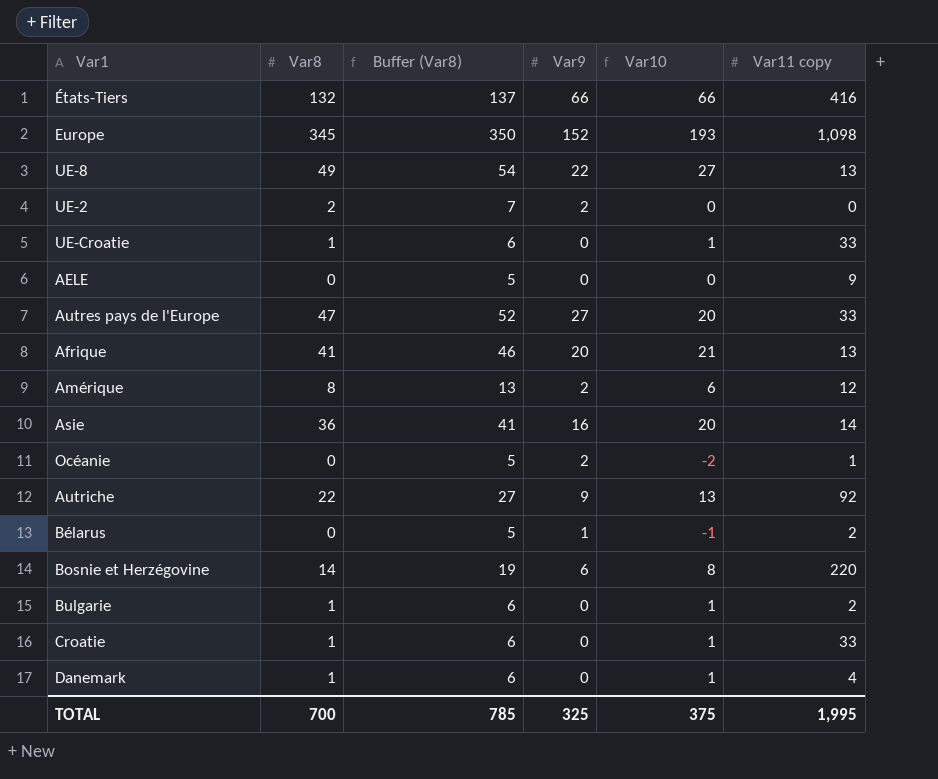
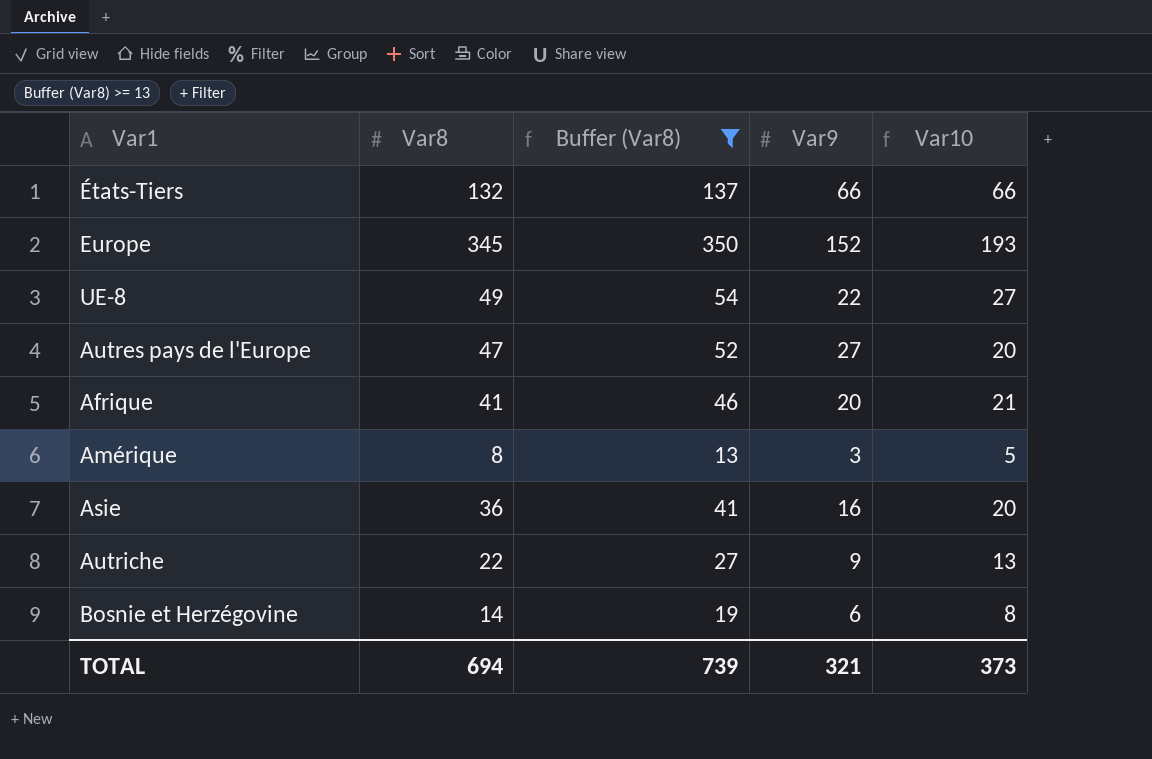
filter: none -> Buffer (Var8) >= 13
column Var11 copy | position: 6 -> none
Amérique | Var9: 2 -> 3
Amérique | Var10: 6 -> 5
TOTAL | Var8: 700 -> 694
TOTAL | Buffer (Var8): 785 -> 739
TOTAL | Var9: 325 -> 321
TOTAL | Var10: 375 -> 373

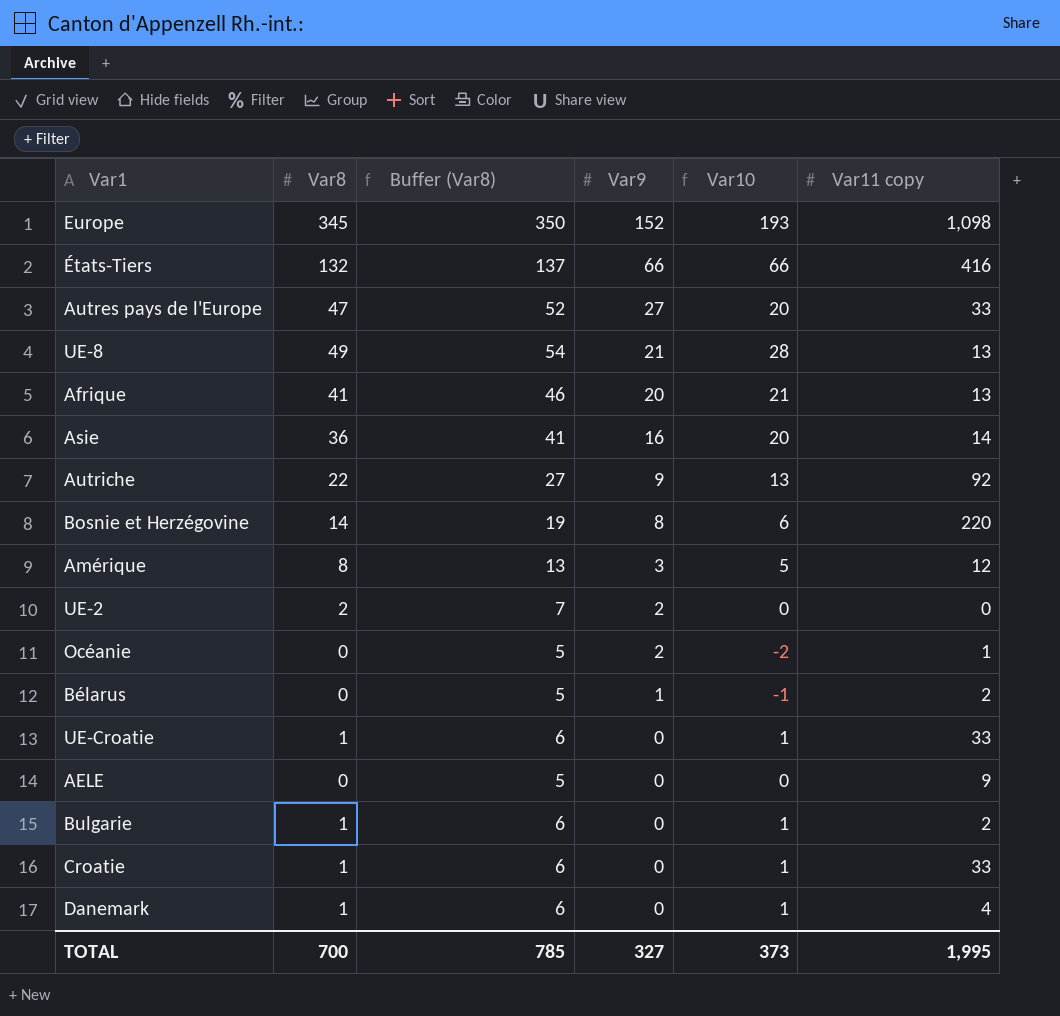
filter: Buffer (Var8) >= 13 -> none
row order: none -> Var9 descending
column Var11 copy | position: none -> 6
UE-8 | Var9: 22 -> 21
UE-8 | Var10: 27 -> 28
Bosnie et Herzégovine | Var9: 6 -> 8
Bosnie et Herzégovine | Var10: 8 -> 6
TOTAL | Var8: 694 -> 700
TOTAL | Buffer (Var8): 739 -> 785
TOTAL | Var9: 321 -> 327

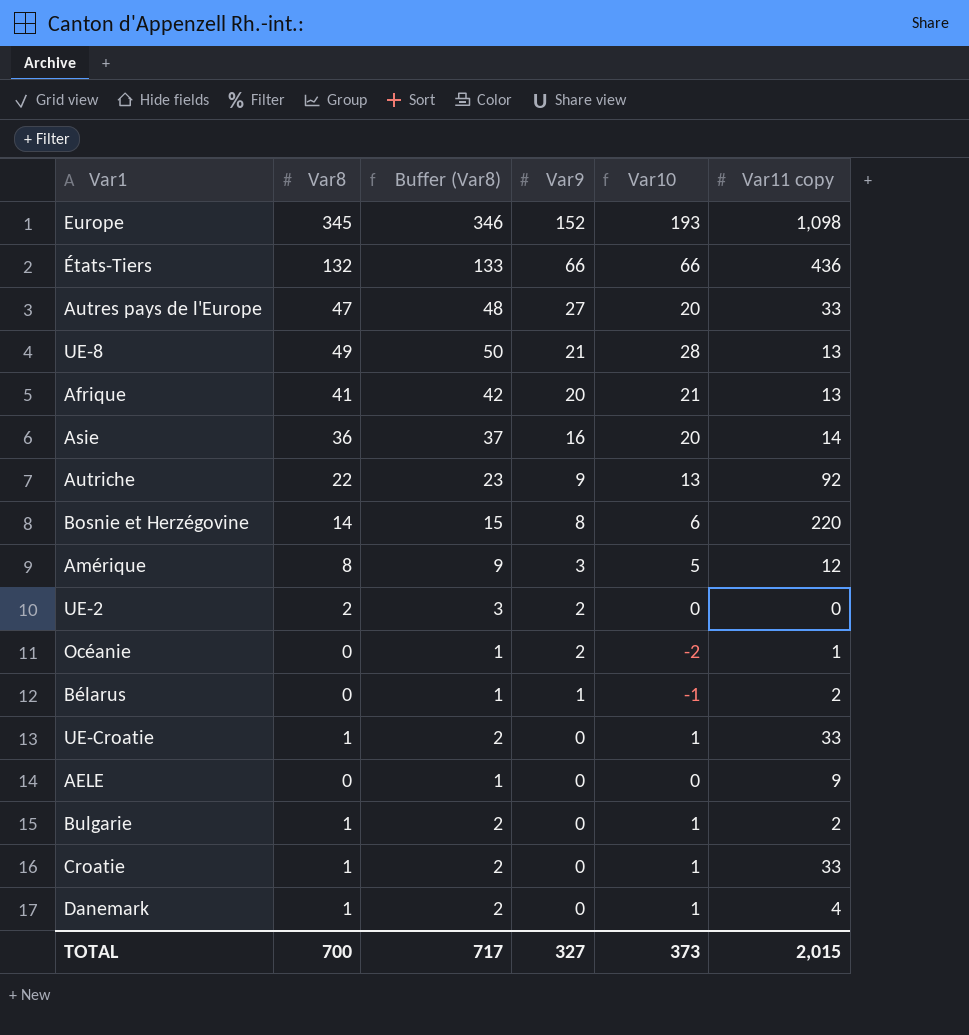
column Buffer (Var8) | formula: [Var8] + 5 -> [Var8] + 1
États-Tiers | Var11 copy: 416 -> 436
TOTAL | Buffer (Var8): 785 -> 717
TOTAL | Var11 copy: 1,995 -> 2,015

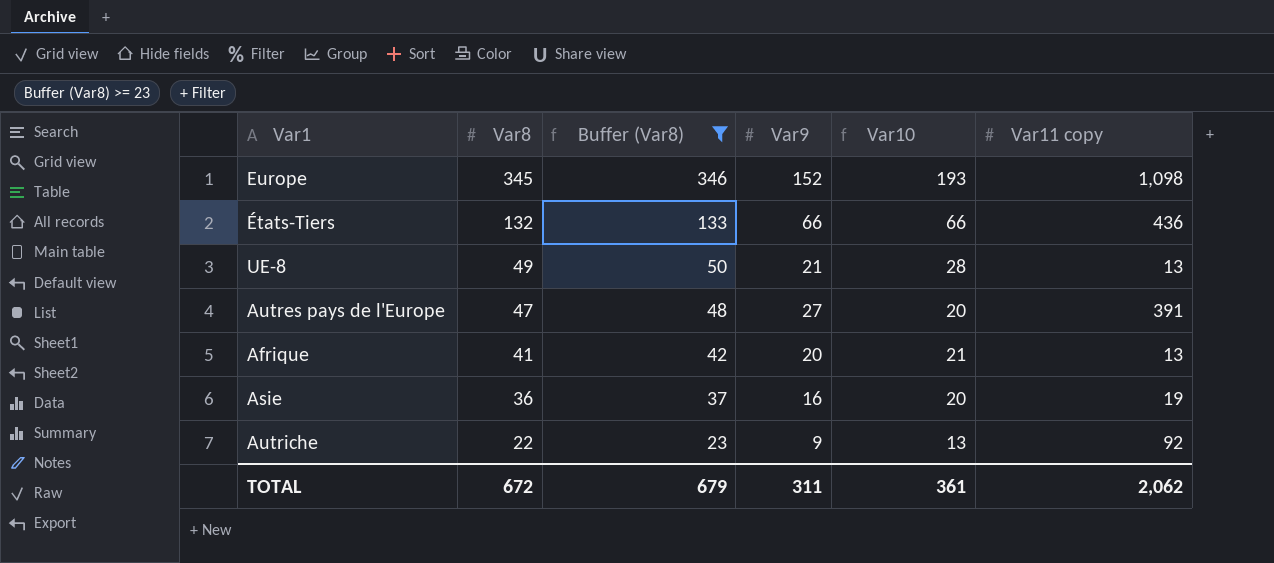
filter: none -> Buffer (Var8) >= 23
row order: Var9 descending -> Var8 descending
Autres pays de l'Europe | Var11 copy: 33 -> 391
Asie | Var11 copy: 14 -> 19
TOTAL | Var8: 700 -> 672
TOTAL | Buffer (Var8): 717 -> 679
TOTAL | Var9: 327 -> 311
TOTAL | Var10: 373 -> 361
TOTAL | Var11 copy: 2,015 -> 2,062

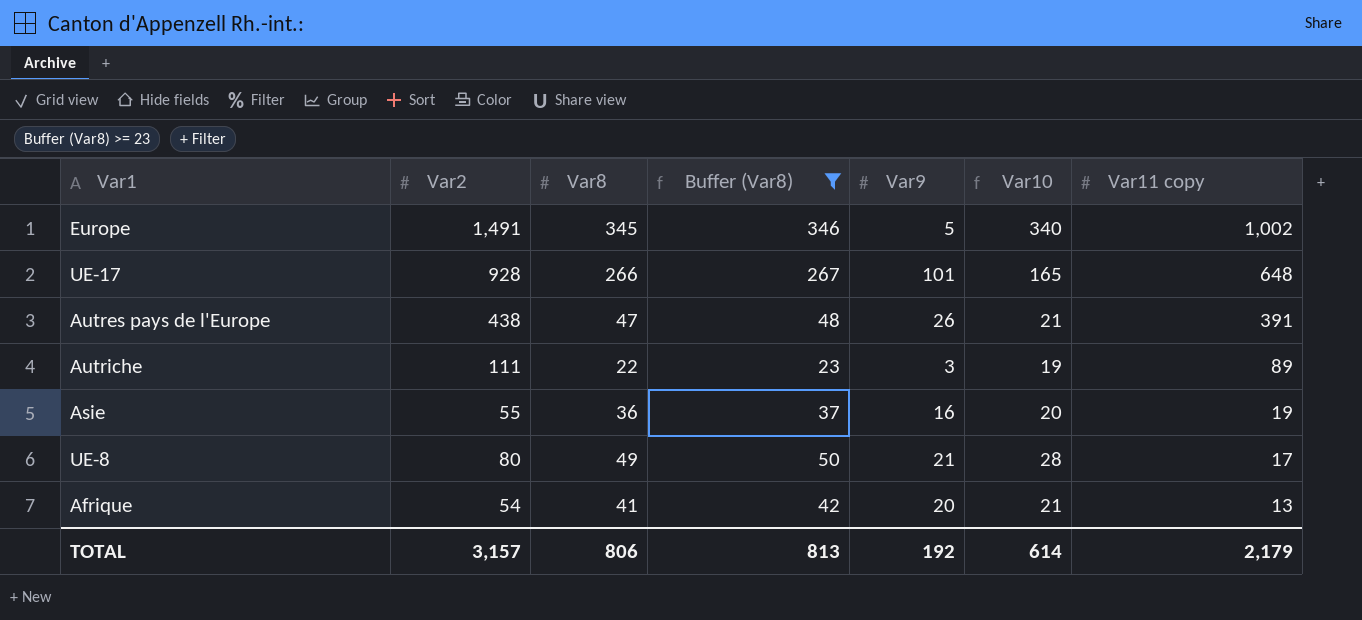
row order: Var8 descending -> Var11 copy descending
column Var2 | position: none -> 2
row États-Tiers: 132 | 133 | 66 | 66 | 436 -> none
Europe | Var9: 152 -> 5
Europe | Var10: 193 -> 340
Europe | Var11 copy: 1,098 -> 1,002
row UE-17: none -> 928 | 266 | 267 | 101 | 165 | 648
Autres pays de l'Europe | Var9: 27 -> 26
Autres pays de l'Europe | Var10: 20 -> 21
Autriche | Var9: 9 -> 3
Autriche | Var10: 13 -> 19
Autriche | Var11 copy: 92 -> 89
UE-8 | Var11 copy: 13 -> 17
TOTAL | Var8: 672 -> 806
TOTAL | Buffer (Var8): 679 -> 813
TOTAL | Var9: 311 -> 192
TOTAL | Var10: 361 -> 614
TOTAL | Var11 copy: 2,062 -> 2,179

